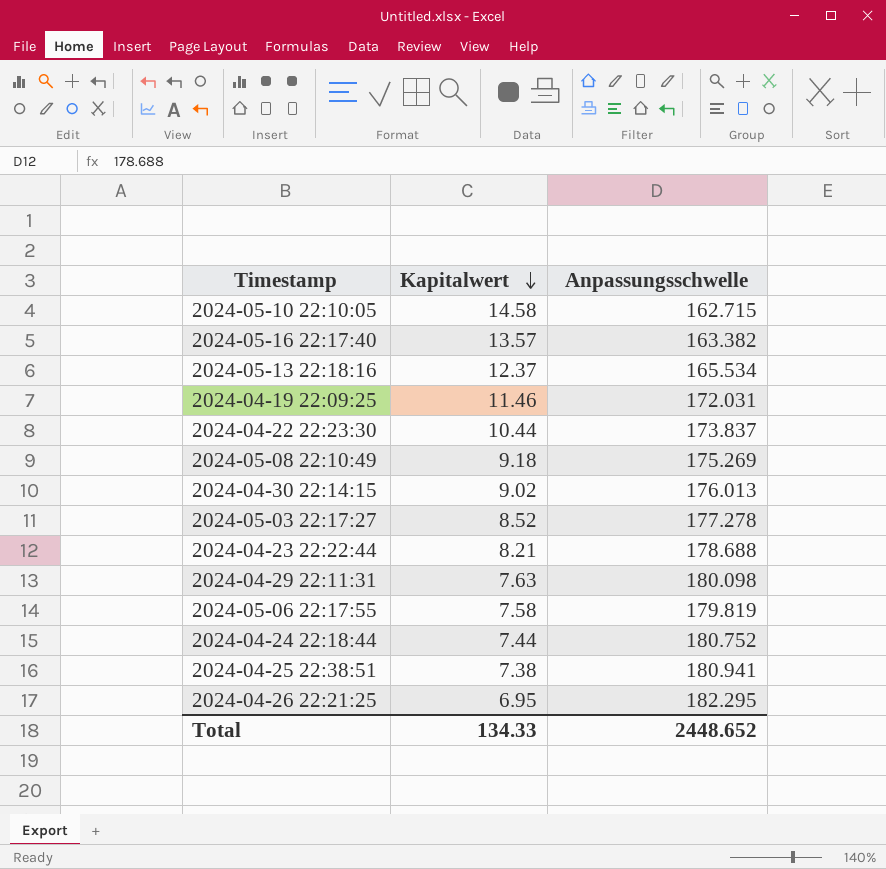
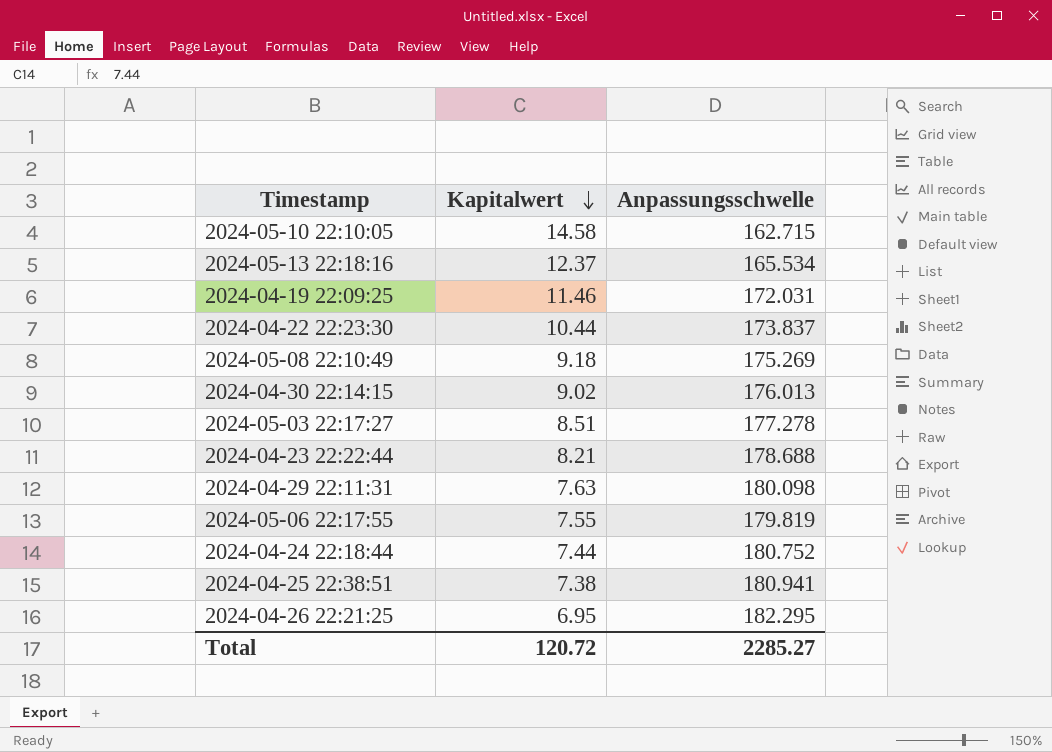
row 2024-05-16 22:17:40: 13.57 | 163.382 -> none
2024-05-03 22:17:27 | Kapitalwert: 8.52 -> 8.51
2024-05-06 22:17:55 | Kapitalwert: 7.58 -> 7.55
Total | Kapitalwert: 134.33 -> 120.72
Total | Anpassungsschwelle: 2448.652 -> 2285.27

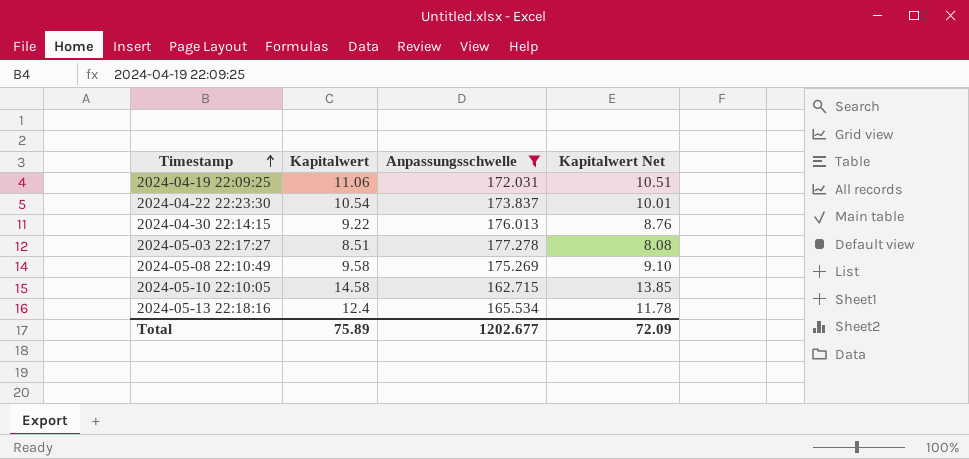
filter: none -> Anpassungsschwelle <= 177.278
row order: Kapitalwert descending -> Timestamp ascending
column Kapitalwert Net | formula: none -> [Kapitalwert] * 0.95
2024-04-19 22:09:25 | Kapitalwert: 11.46 -> 11.06
2024-04-22 22:23:30 | Kapitalwert: 10.44 -> 10.54
2024-04-30 22:14:15 | Kapitalwert: 9.02 -> 9.22
2024-05-08 22:10:49 | Kapitalwert: 9.18 -> 9.58
2024-05-13 22:18:16 | Kapitalwert: 12.37 -> 12.4
Total | Kapitalwert: 120.72 -> 75.89
Total | Anpassungsschwelle: 2285.27 -> 1202.677

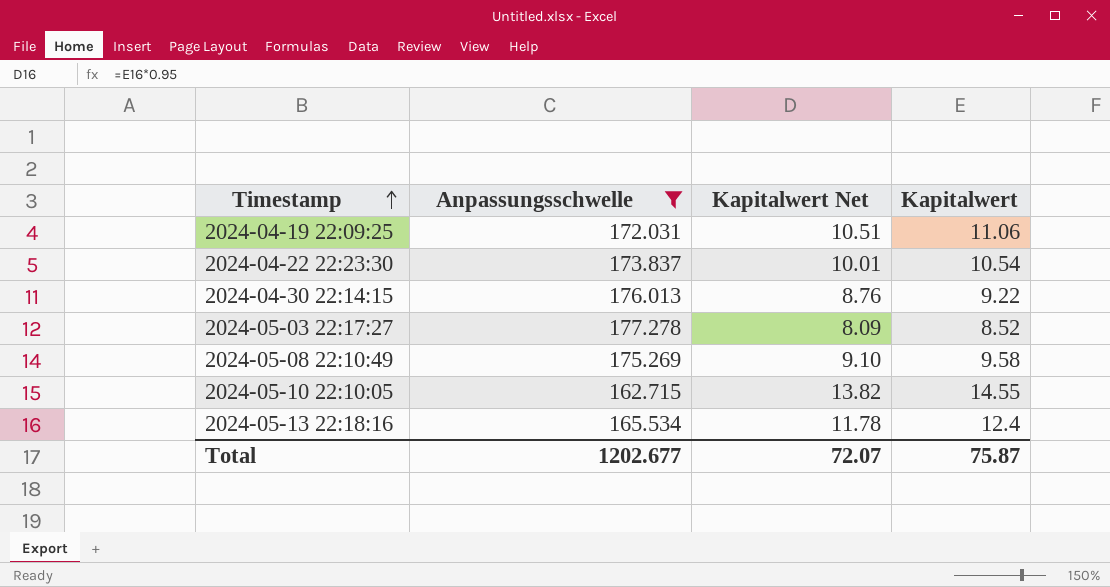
column Kapitalwert | position: 2 -> 4
2024-05-03 22:17:27 | Kapitalwert Net: 8.08 -> 8.09
2024-05-03 22:17:27 | Kapitalwert: 8.51 -> 8.52
2024-05-10 22:10:05 | Kapitalwert Net: 13.85 -> 13.82
2024-05-10 22:10:05 | Kapitalwert: 14.58 -> 14.55
Total | Kapitalwert Net: 72.09 -> 72.07
Total | Kapitalwert: 75.89 -> 75.87

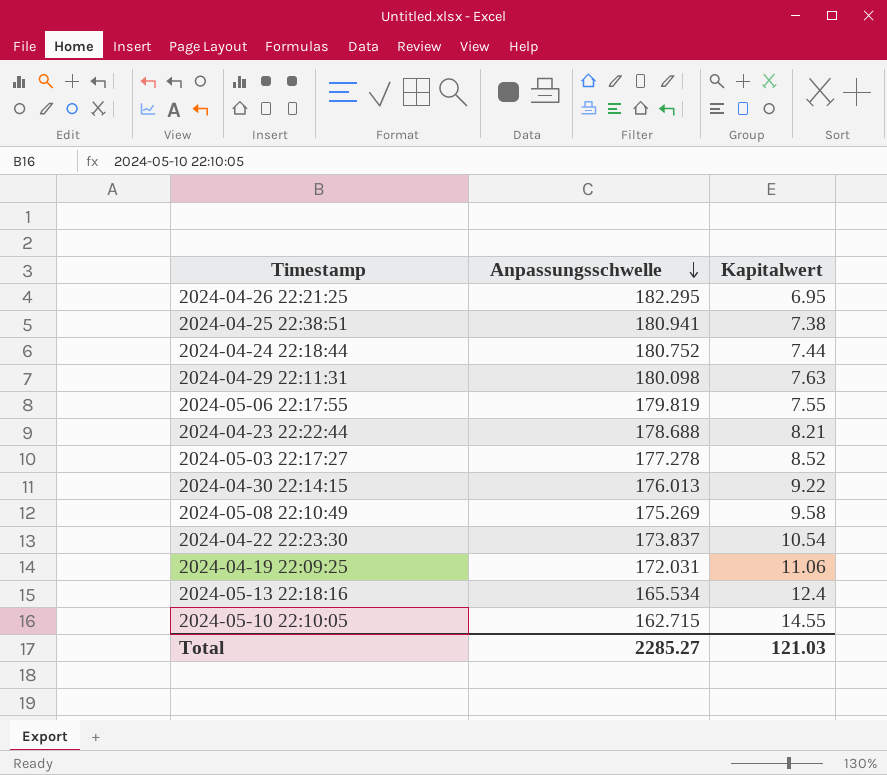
filter: Anpassungsschwelle <= 177.278 -> none
row order: Timestamp ascending -> Anpassungsschwelle descending
column Kapitalwert Net | formula: [Kapitalwert] * 0.95 -> none
Total | Anpassungsschwelle: 1202.677 -> 2285.27
Total | Kapitalwert: 75.87 -> 121.03

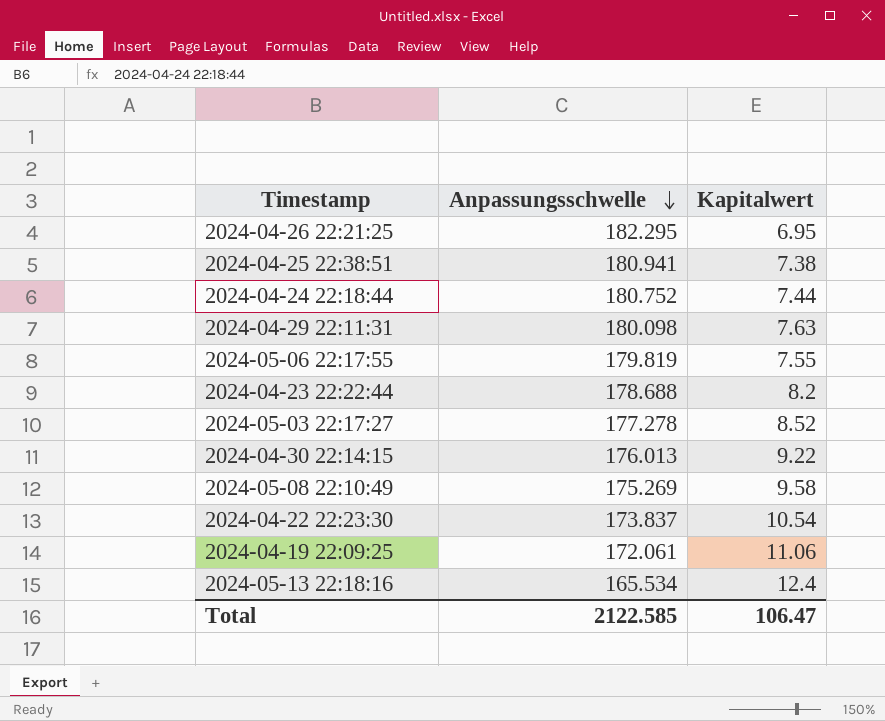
row 2024-05-10 22:10:05: 162.715 | 14.55 -> none
2024-04-23 22:22:44 | Kapitalwert: 8.21 -> 8.2
2024-04-19 22:09:25 | Anpassungsschwelle: 172.031 -> 172.061
Total | Anpassungsschwelle: 2285.27 -> 2122.585
Total | Kapitalwert: 121.03 -> 106.47

